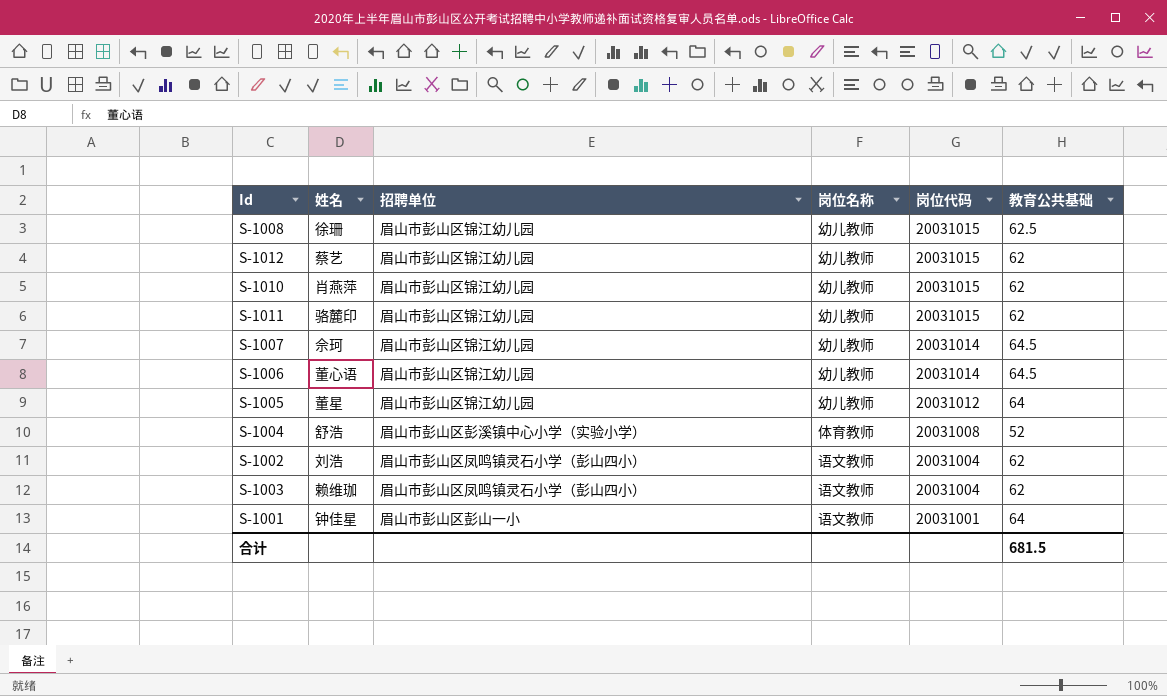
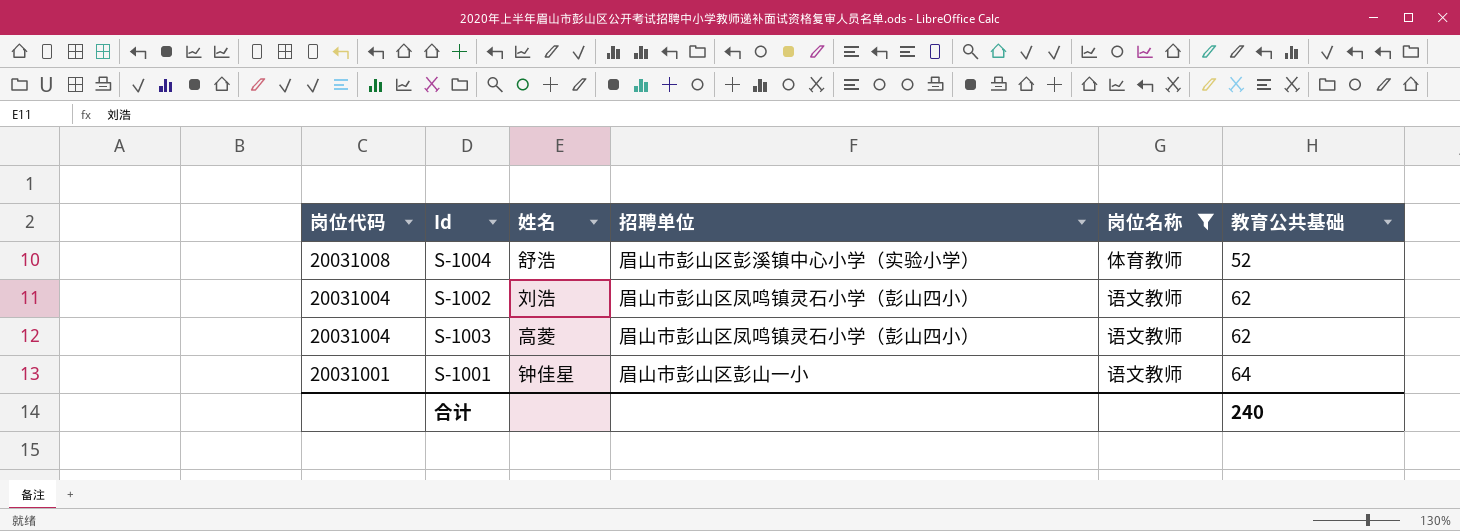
filter: none -> 岗位名称 != 幼儿教师
column 岗位代码 | position: 5 -> 1
S-1003 | 姓名: 赖维珈 -> 高菱
合计 | 教育公共基础: 681.5 -> 240

